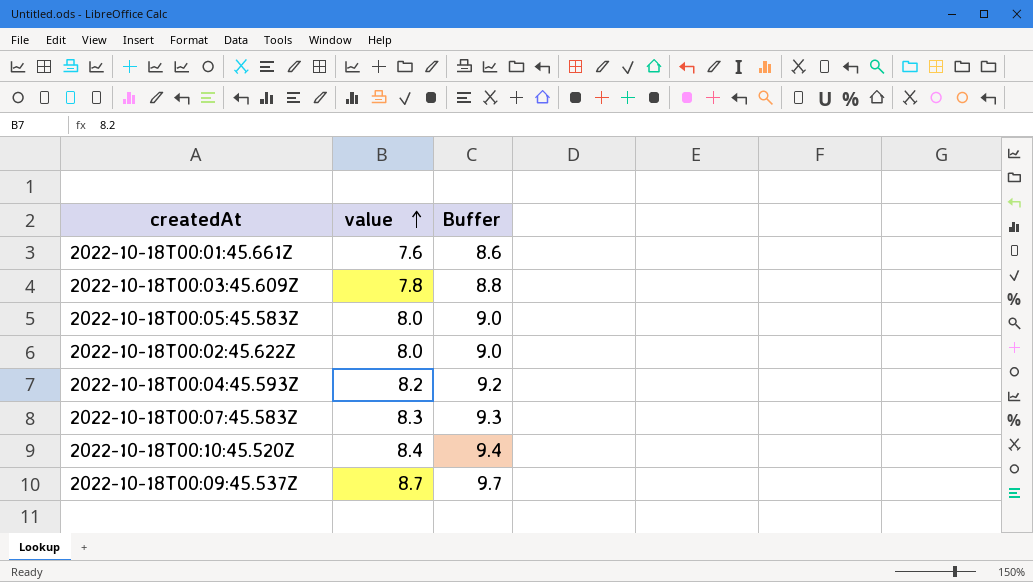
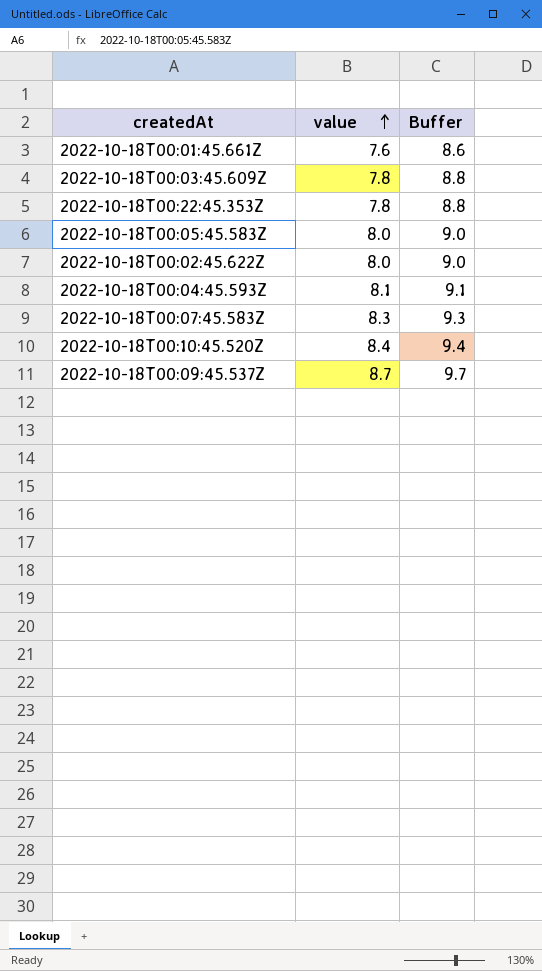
row 2022-10-18T00:22:45.353Z: none -> 7.8 | 8.8
2022-10-18T00:04:45.593Z | value: 8.2 -> 8.1
2022-10-18T00:04:45.593Z | Buffer: 9.2 -> 9.1

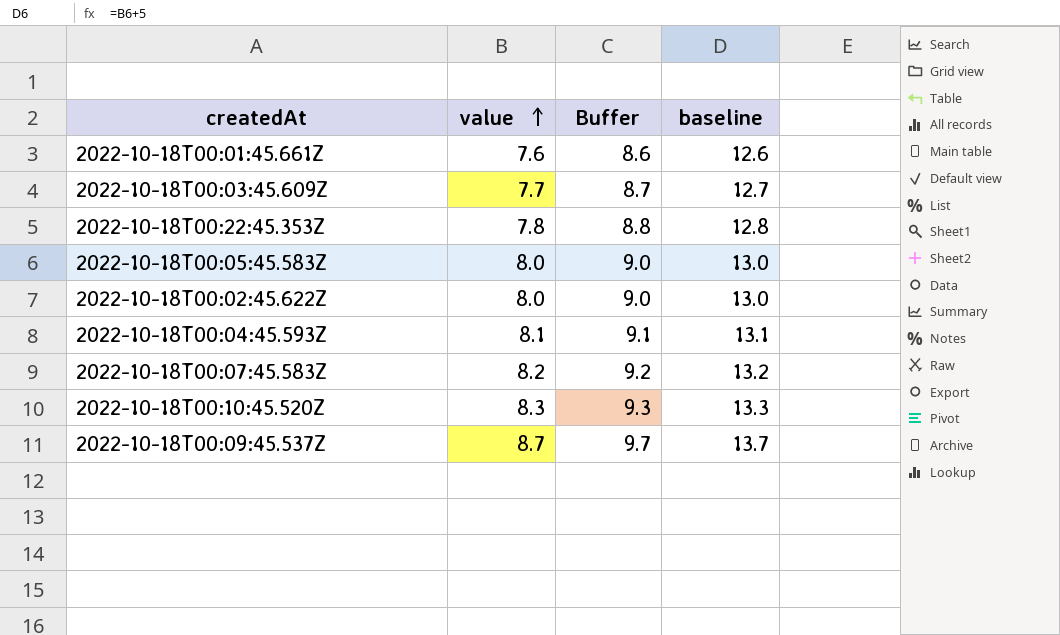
column baseline | formula: none -> [value] + 5
2022-10-18T00:03:45.609Z | value: 7.8 -> 7.7
2022-10-18T00:03:45.609Z | Buffer: 8.8 -> 8.7
2022-10-18T00:07:45.583Z | value: 8.3 -> 8.2
2022-10-18T00:07:45.583Z | Buffer: 9.3 -> 9.2
2022-10-18T00:10:45.520Z | value: 8.4 -> 8.3
2022-10-18T00:10:45.520Z | Buffer: 9.4 -> 9.3

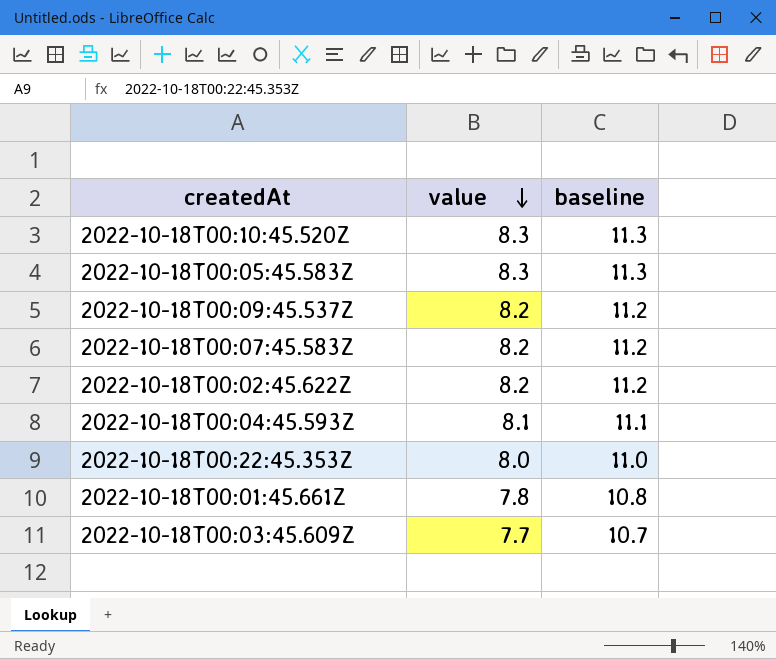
row order: value ascending -> value descending
column Buffer | formula: [value] + 1 -> none
column baseline | formula: [value] + 5 -> [value] + 3
2022-10-18T00:05:45.583Z | value: 8.0 -> 8.3
2022-10-18T00:09:45.537Z | value: 8.7 -> 8.2
2022-10-18T00:02:45.622Z | value: 8.0 -> 8.2
2022-10-18T00:22:45.353Z | value: 7.8 -> 8.0
2022-10-18T00:01:45.661Z | value: 7.6 -> 7.8

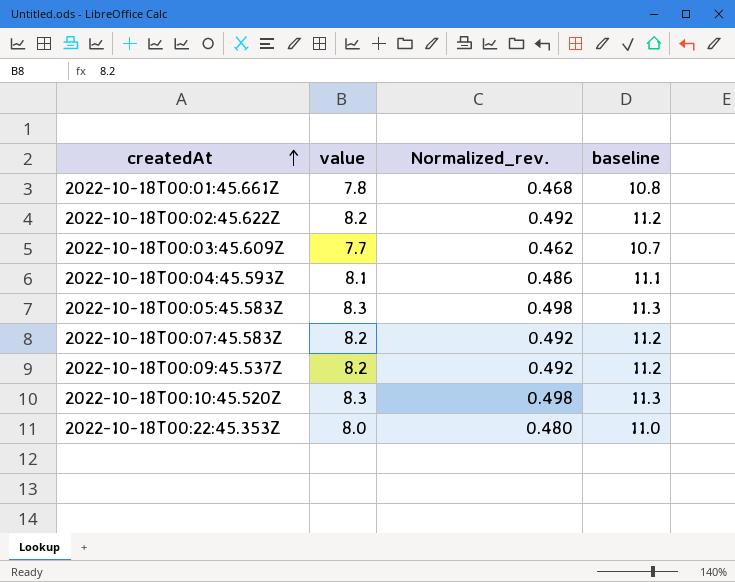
row order: value descending -> createdAt ascending
column Normalized_rev. | formula: none -> [value] * 0.06

